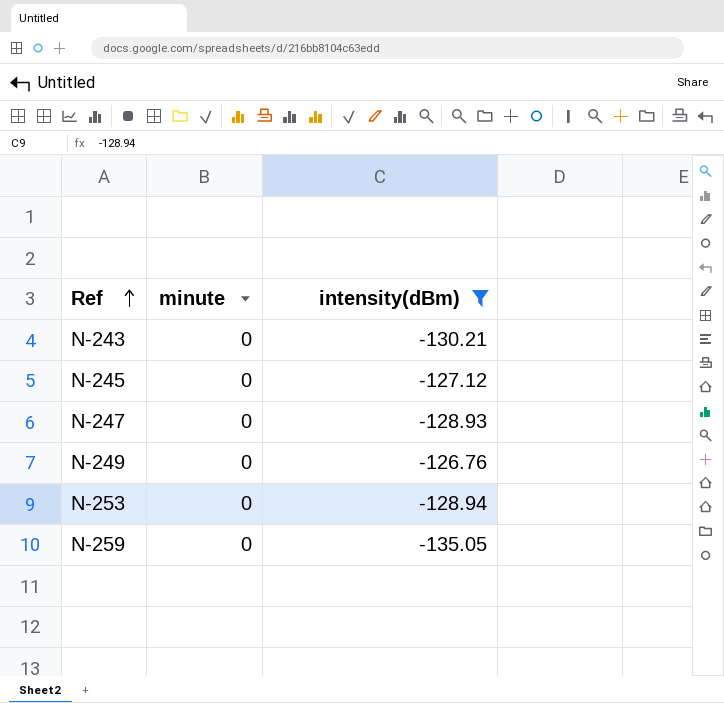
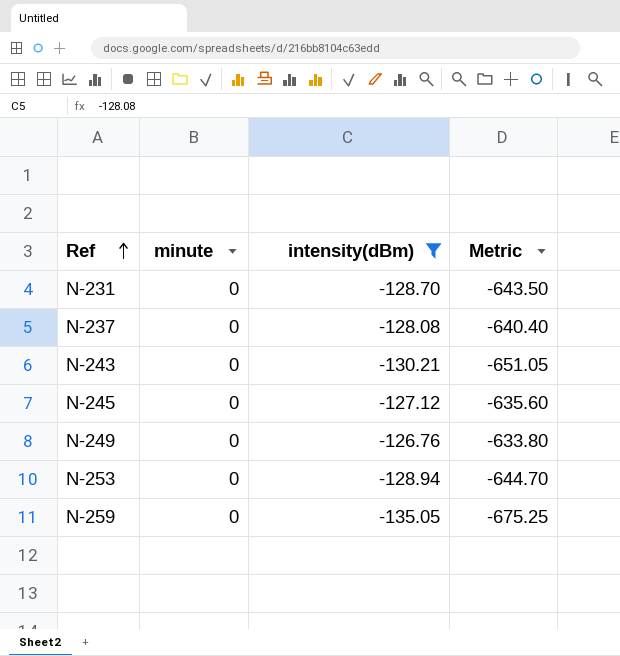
column Metric | formula: none -> [intensity(dBm)] * 5
row N-247: 0 | -128.93 -> none
row N-231: none -> 0 | -128.70 | -643.50
row N-237: none -> 0 | -128.08 | -640.40

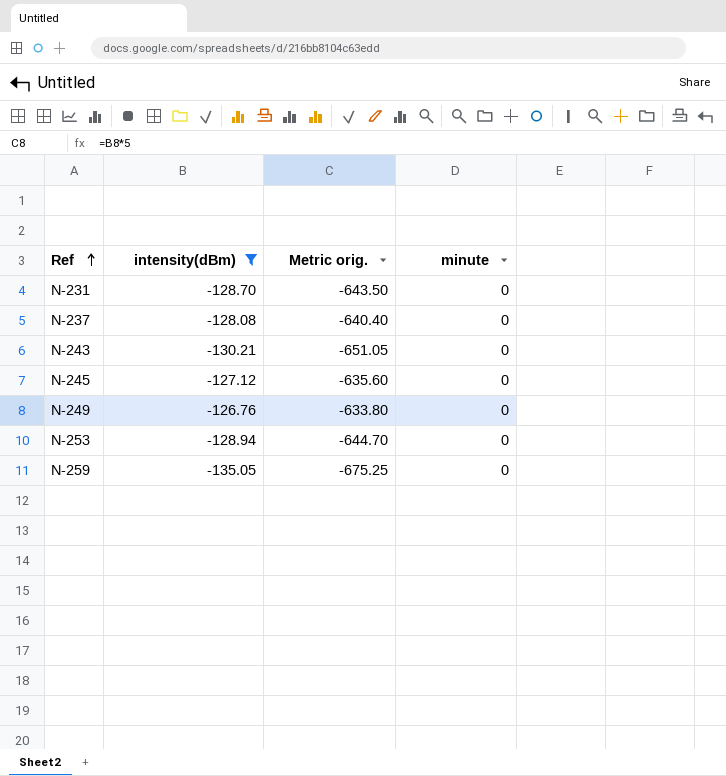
column name: Metric -> Metric orig.
column minute | position: 2 -> 4

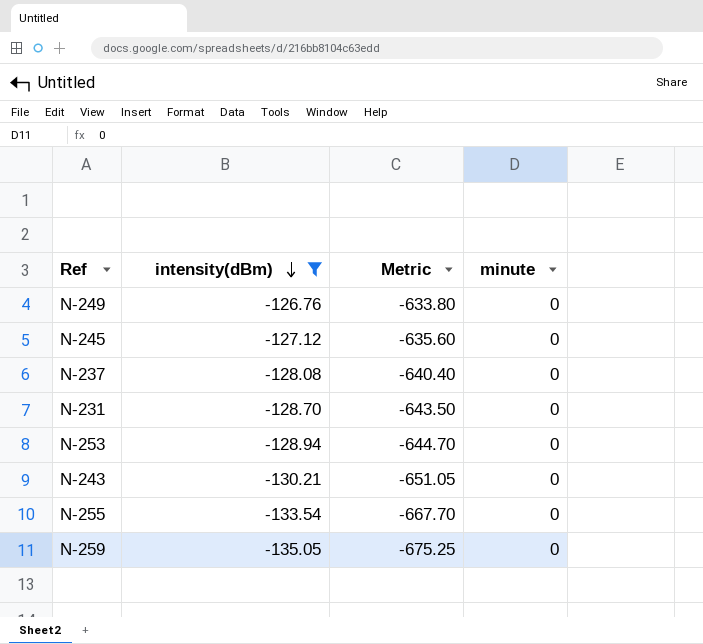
row order: Ref ascending -> intensity(dBm) descending
column name: Metric orig. -> Metric
row N-255: none -> -133.54 | -667.70 | 0

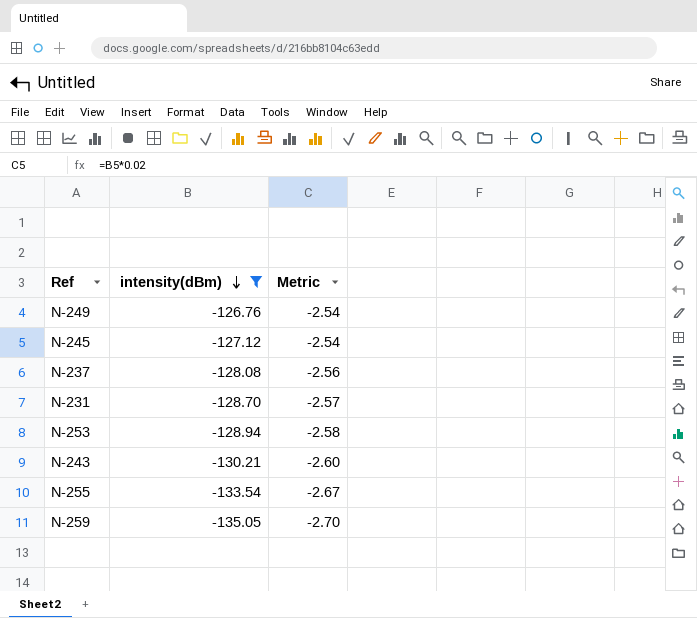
column minute | position: 4 -> none
column Metric | formula: [intensity(dBm)] * 5 -> [intensity(dBm)] * 0.02

